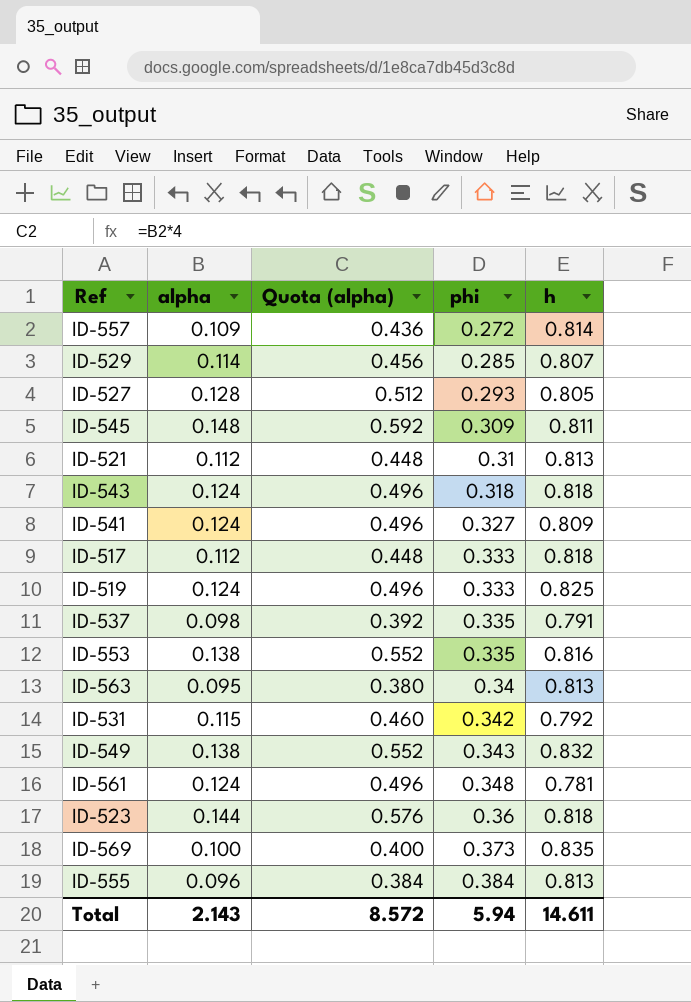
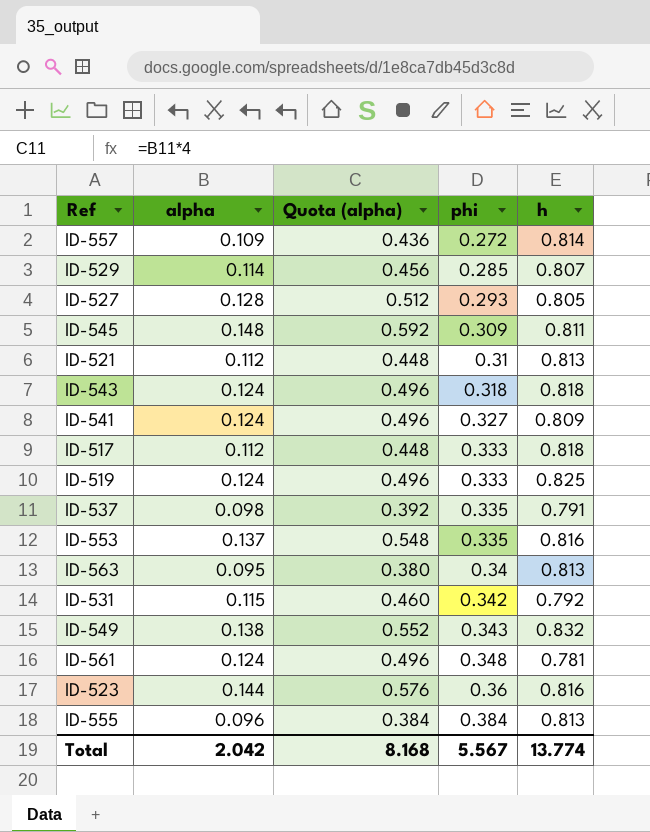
row ID-569: 0.100 | 0.400 | 0.373 | 0.835 -> none
ID-553 | alpha: 0.138 -> 0.137
ID-553 | Quota (alpha): 0.552 -> 0.548
ID-523 | h: 0.818 -> 0.816
Total | alpha: 2.143 -> 2.042
Total | Quota (alpha): 8.572 -> 8.168
Total | phi: 5.94 -> 5.567
Total | h: 14.611 -> 13.774

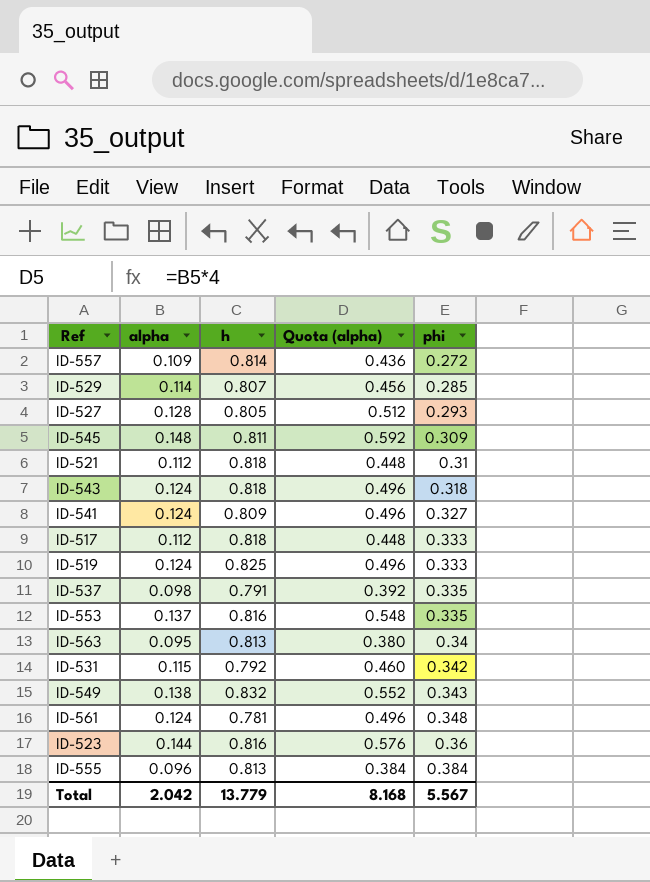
column h | position: 5 -> 3
ID-521 | h: 0.813 -> 0.818
Total | h: 13.774 -> 13.779

